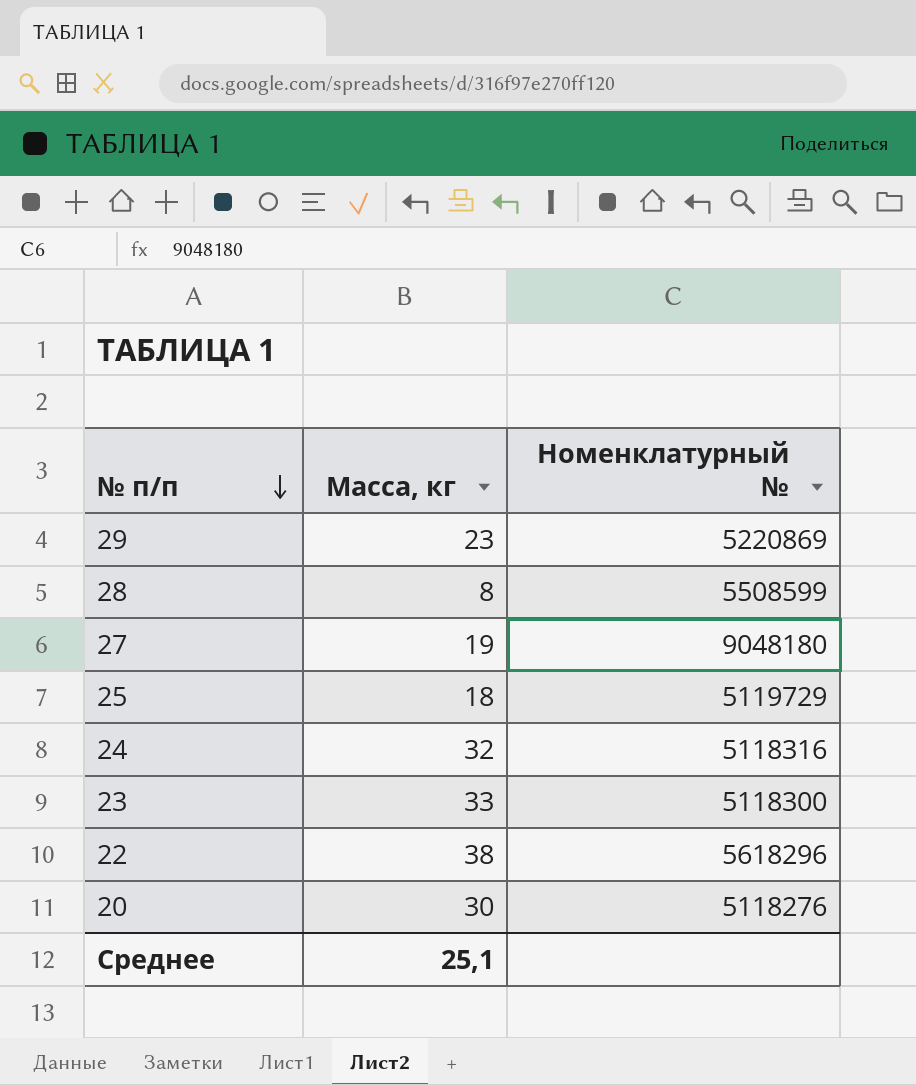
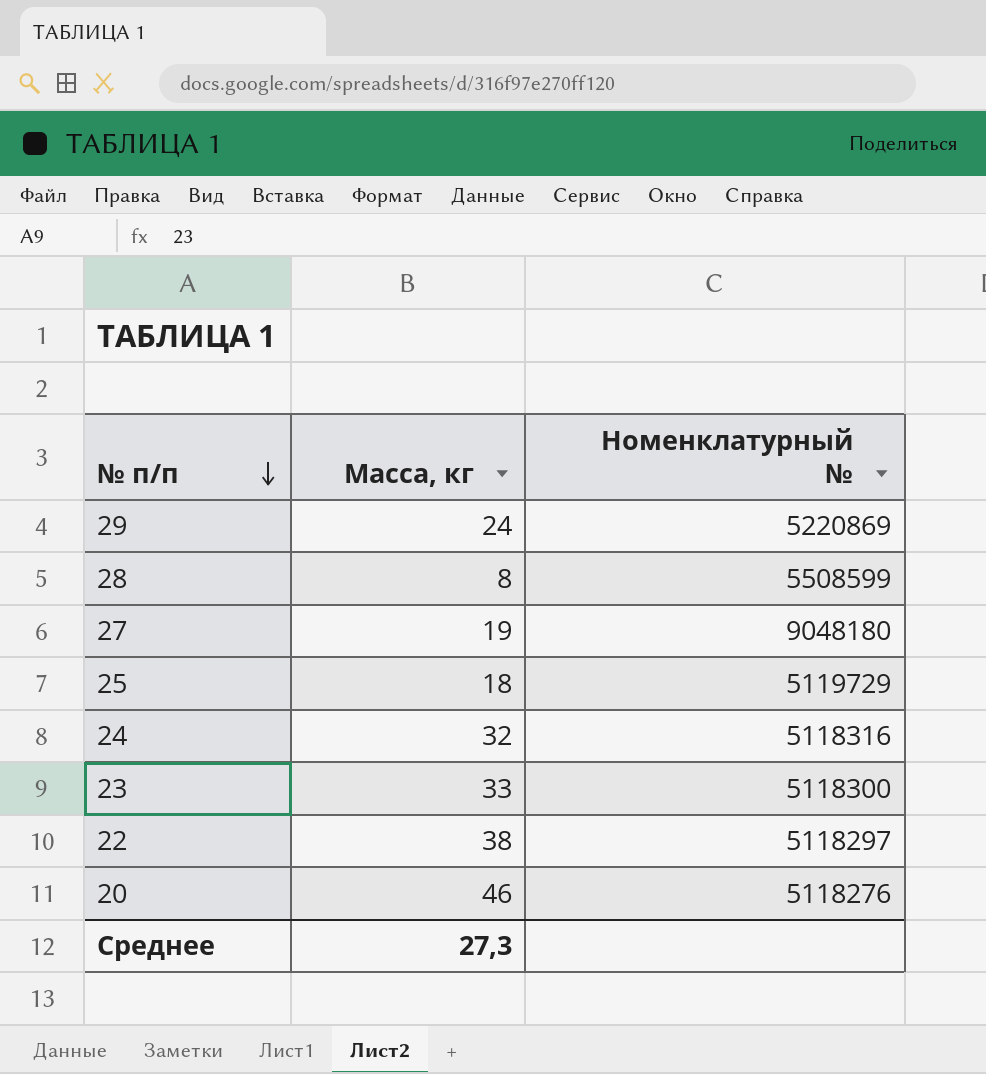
29 | Масса, кг: 23 -> 24
22 | Номенклатурный №: 5618296 -> 5118297
20 | Масса, кг: 30 -> 46
Среднее | Масса, кг: 25,1 -> 27,3

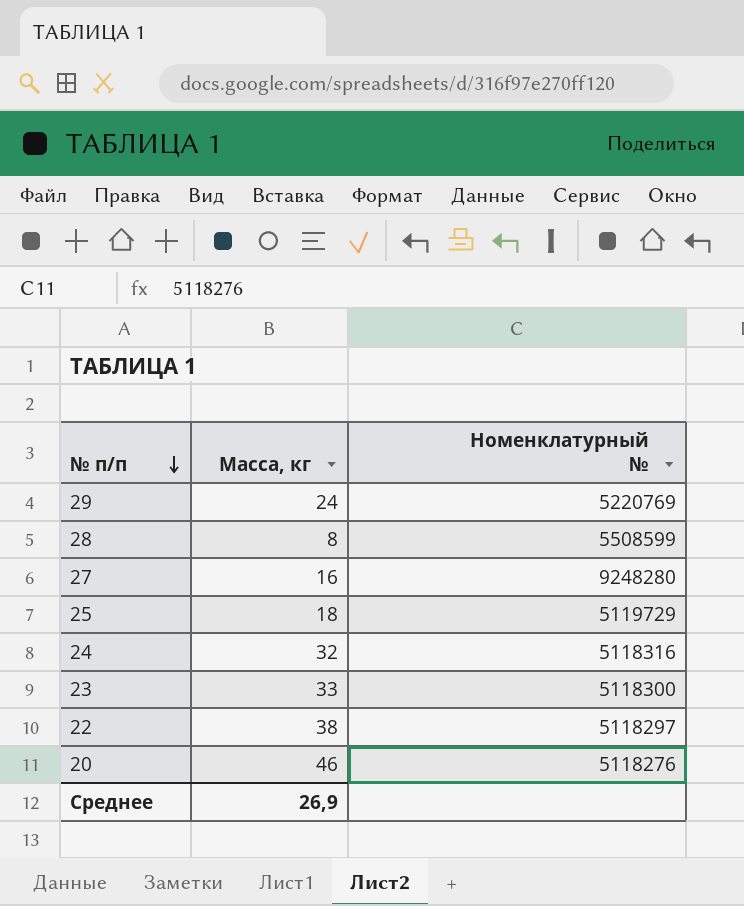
29 | Номенклатурный №: 5220869 -> 5220769
27 | Масса, кг: 19 -> 16
27 | Номенклатурный №: 9048180 -> 9248280
Среднее | Масса, кг: 27,3 -> 26,9

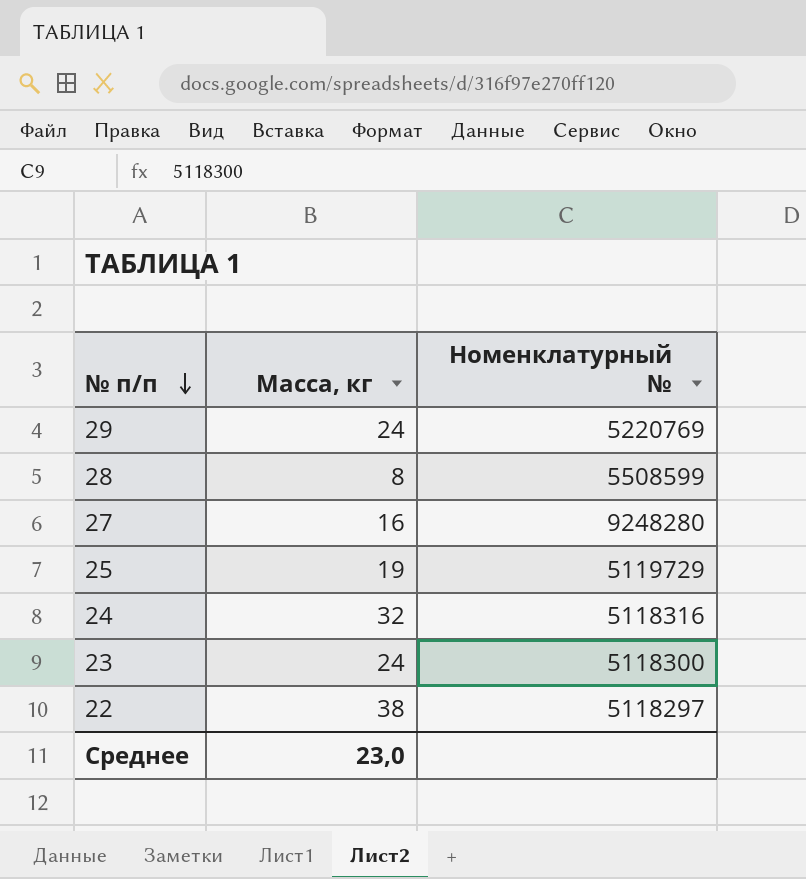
row 20: 46 | 5118276 -> none
25 | Масса, кг: 18 -> 19
23 | Масса, кг: 33 -> 24
Среднее | Масса, кг: 26,9 -> 23,0

